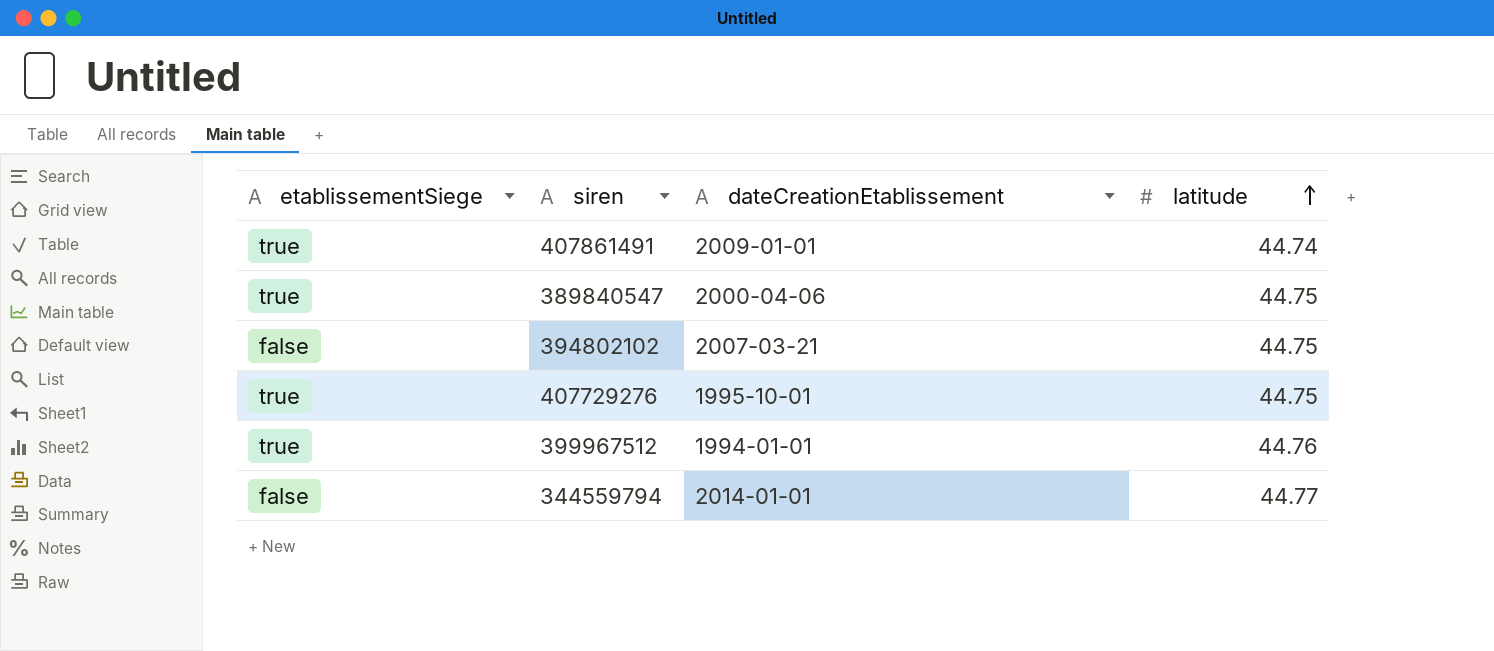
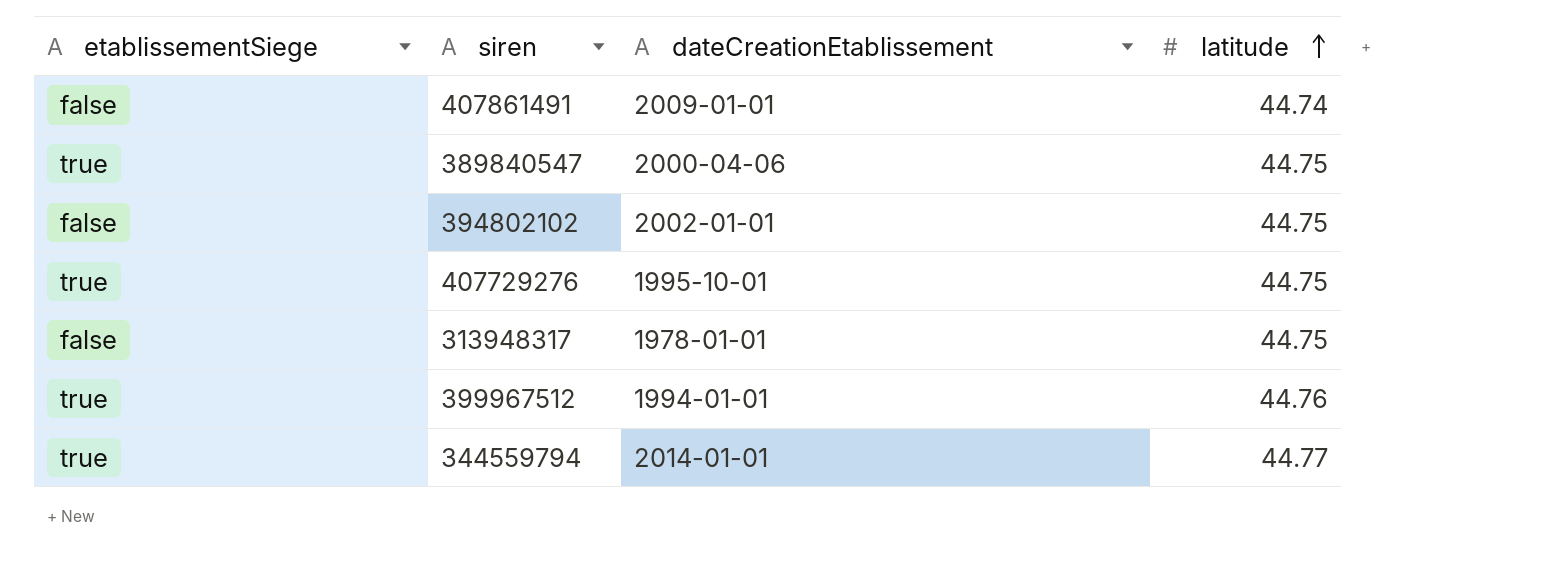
407861491 | etablissementSiege: true -> false
394802102 | dateCreationEtablissement: 2007-03-21 -> 2002-01-01
row 313948317: none -> false | 1978-01-01 | 44.75
344559794 | etablissementSiege: false -> true

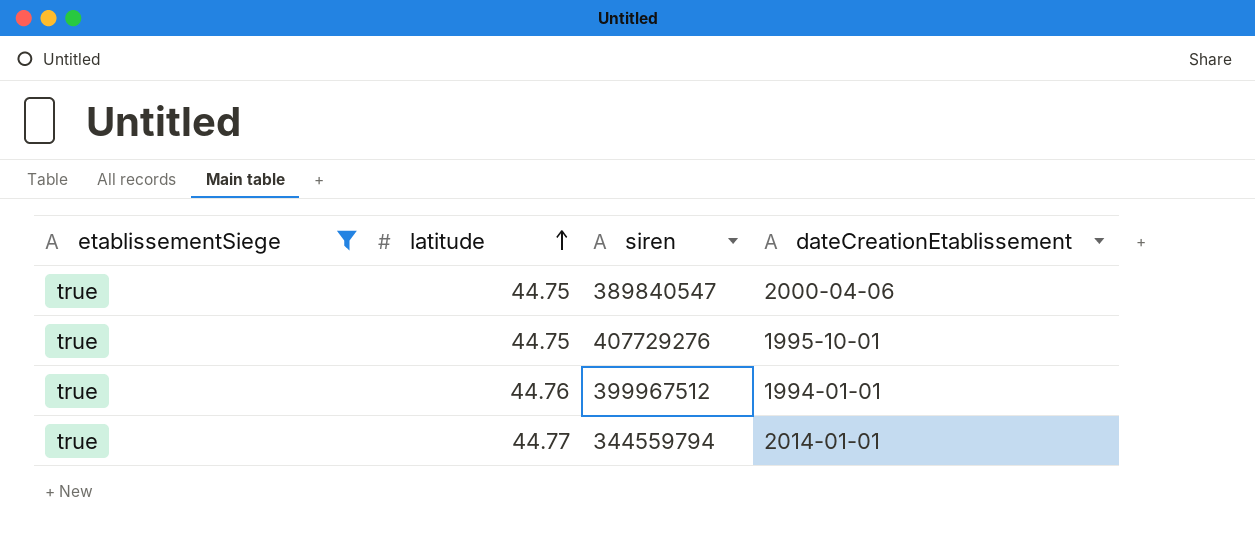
filter: none -> etablissementSiege = true
column latitude | position: 4 -> 2

